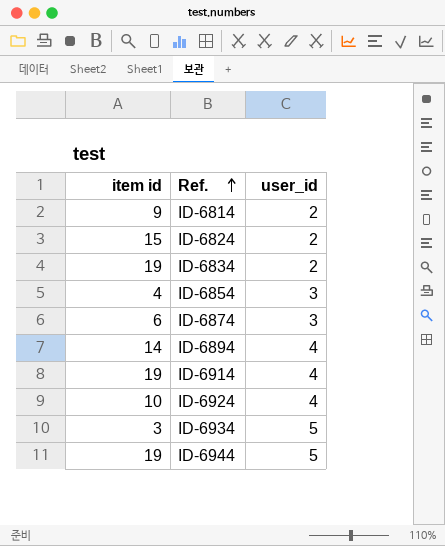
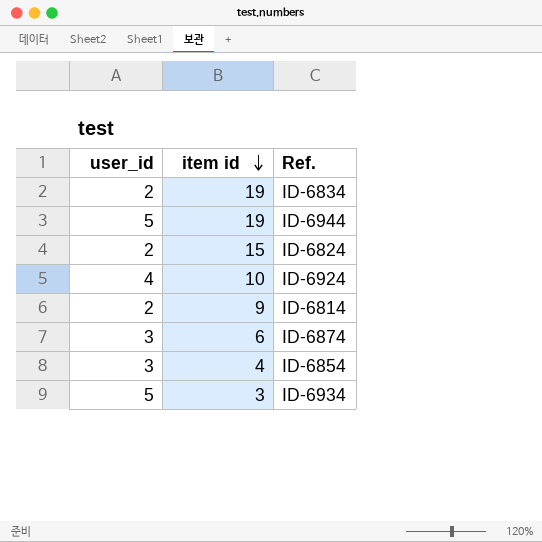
row order: Ref. ascending -> item id descending
column user_id | position: 3 -> 1
row ID-6894: 14 | 4 -> none
row ID-6914: 19 | 4 -> none

